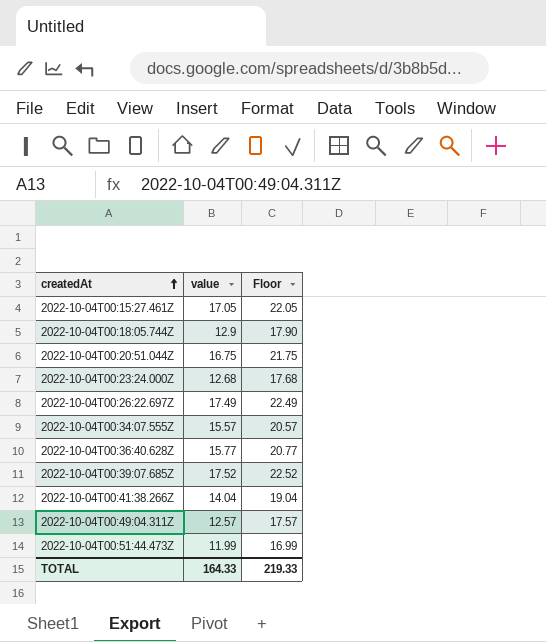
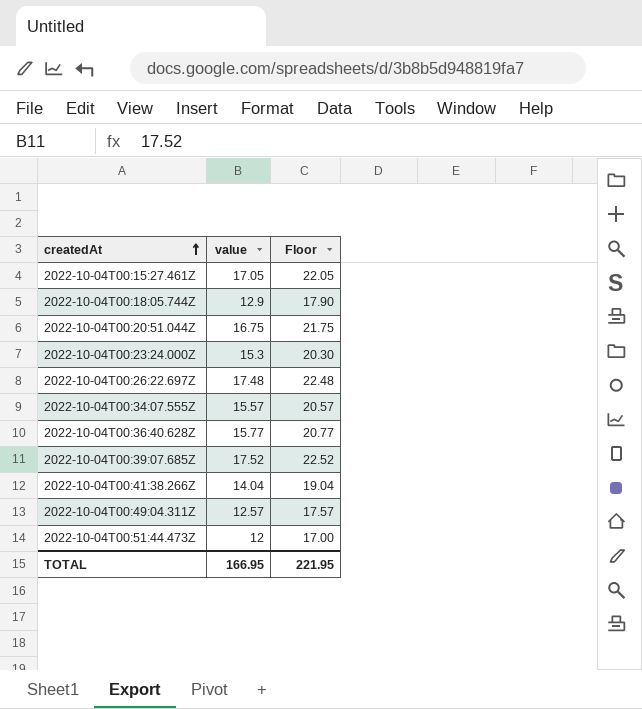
2022-10-04T00:23:24.000Z | value: 12.68 -> 15.3
2022-10-04T00:23:24.000Z | Floor: 17.68 -> 20.30
2022-10-04T00:26:22.697Z | value: 17.49 -> 17.48
2022-10-04T00:26:22.697Z | Floor: 22.49 -> 22.48
2022-10-04T00:51:44.473Z | value: 11.99 -> 12
2022-10-04T00:51:44.473Z | Floor: 16.99 -> 17.00
TOTAL | value: 164.33 -> 166.95
TOTAL | Floor: 219.33 -> 221.95

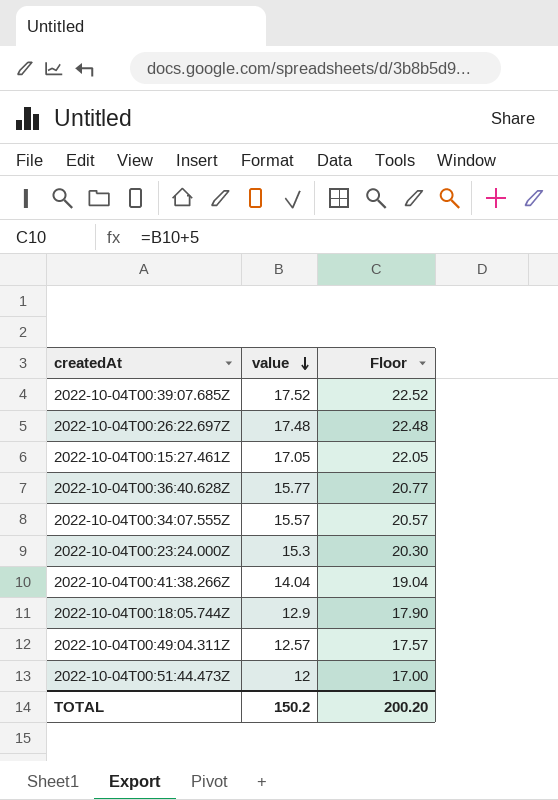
row order: createdAt ascending -> value descending
row 2022-10-04T00:20:51.044Z: 16.75 | 21.75 -> none
TOTAL | value: 166.95 -> 150.2
TOTAL | Floor: 221.95 -> 200.20

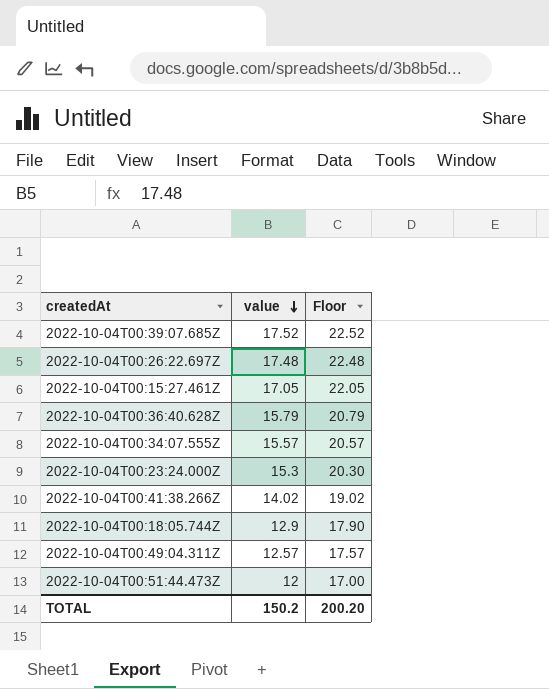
2022-10-04T00:36:40.628Z | value: 15.77 -> 15.79
2022-10-04T00:36:40.628Z | Floor: 20.77 -> 20.79
2022-10-04T00:41:38.266Z | value: 14.04 -> 14.02
2022-10-04T00:41:38.266Z | Floor: 19.04 -> 19.02

